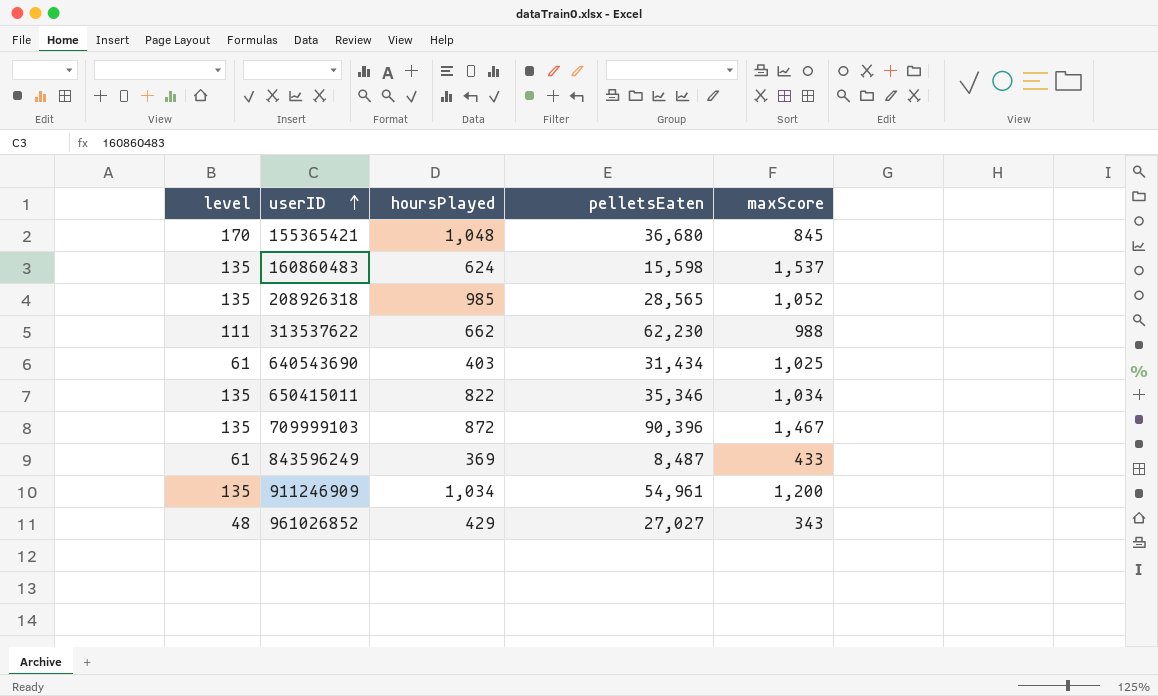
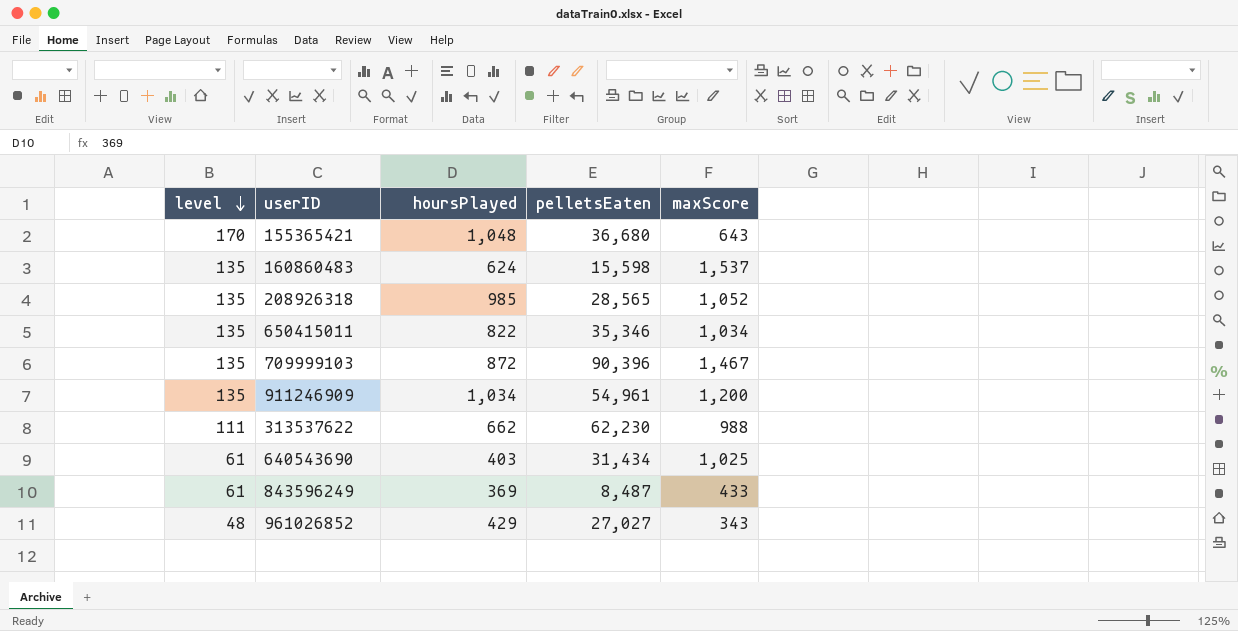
row order: userID ascending -> level descending
155365421 | maxScore: 845 -> 643

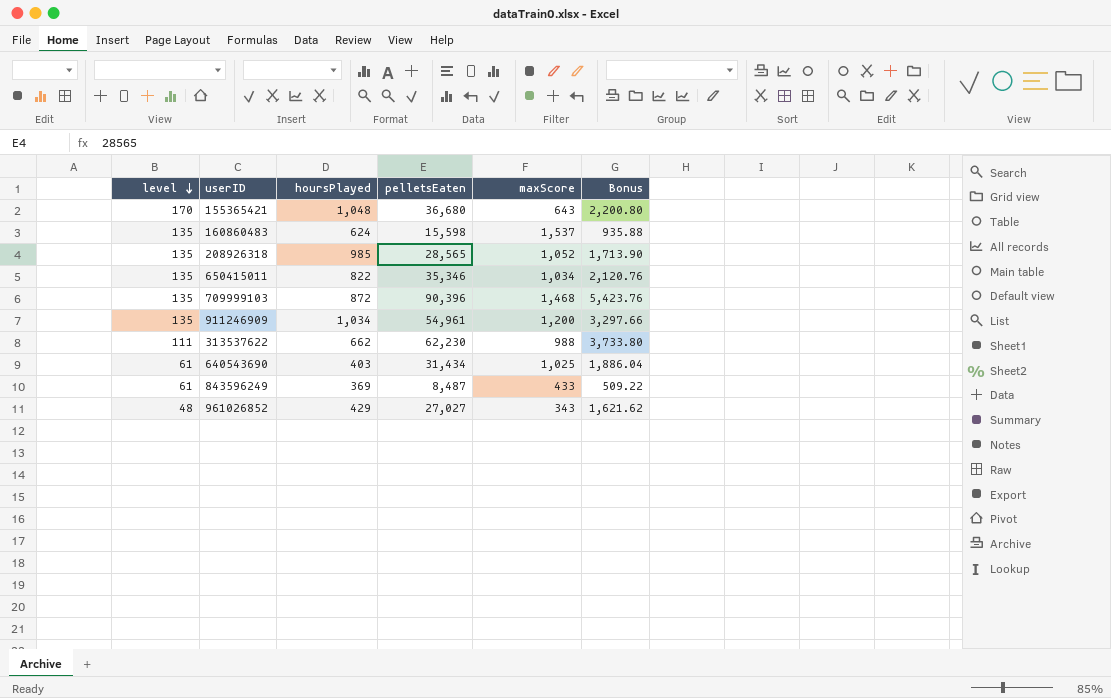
column Bonus | formula: none -> [pelletsEaten] * 0.06
709999103 | maxScore: 1,467 -> 1,468

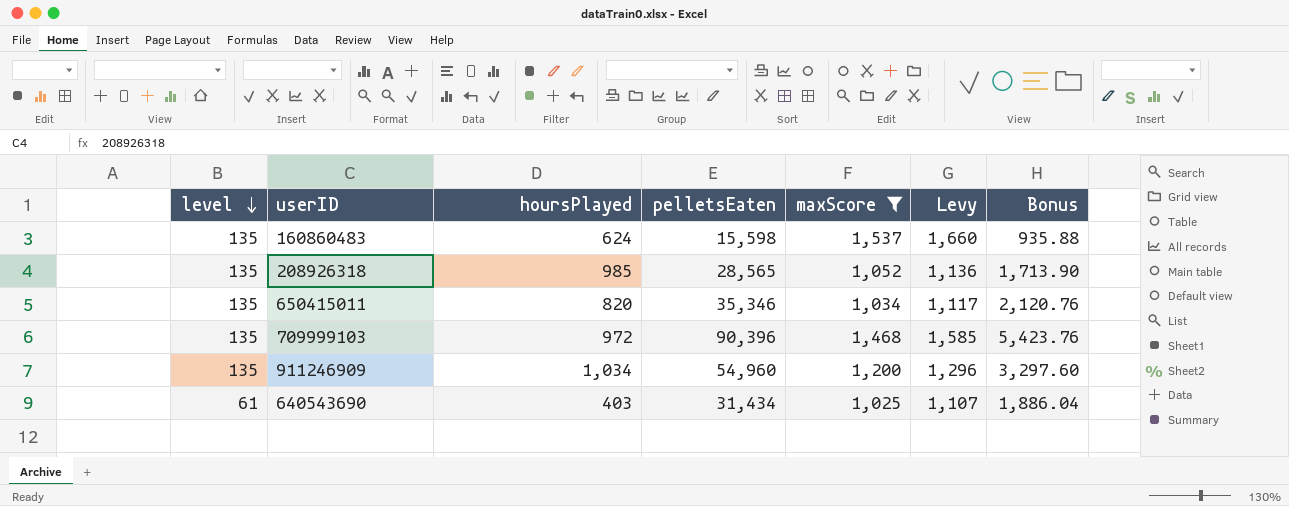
filter: none -> maxScore >= 1,025
column Levy | formula: none -> [maxScore] * 1.08
650415011 | hoursPlayed: 822 -> 820
709999103 | hoursPlayed: 872 -> 972
911246909 | pelletsEaten: 54,961 -> 54,960
911246909 | Bonus: 3,297.66 -> 3,297.60

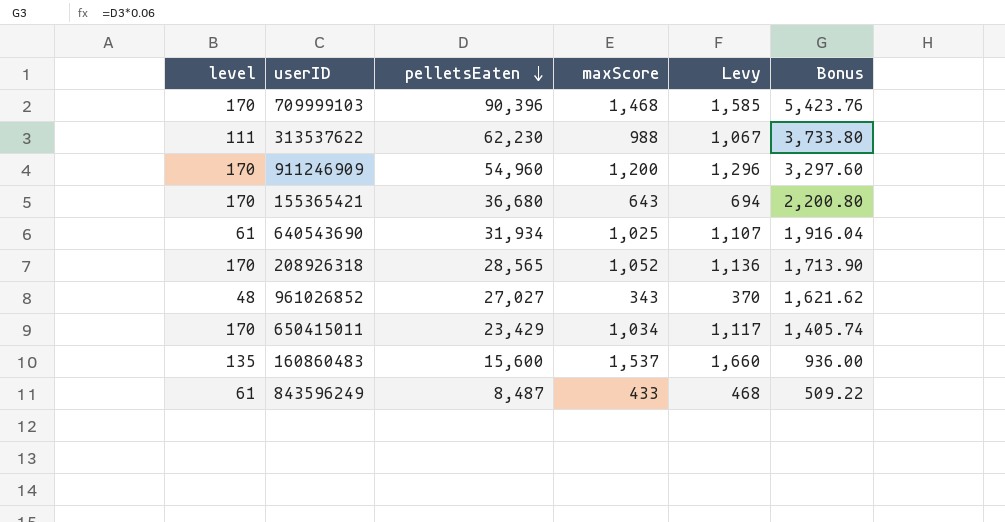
filter: maxScore >= 1,025 -> none
row order: level descending -> pelletsEaten descending
column hoursPlayed | position: 3 -> none
709999103 | level: 135 -> 170
911246909 | level: 135 -> 170
640543690 | pelletsEaten: 31,434 -> 31,934
640543690 | Bonus: 1,886.04 -> 1,916.04
208926318 | level: 135 -> 170
650415011 | level: 135 -> 170
650415011 | pelletsEaten: 35,346 -> 23,429
650415011 | Bonus: 2,120.76 -> 1,405.74
160860483 | pelletsEaten: 15,598 -> 15,600
160860483 | Bonus: 935.88 -> 936.00

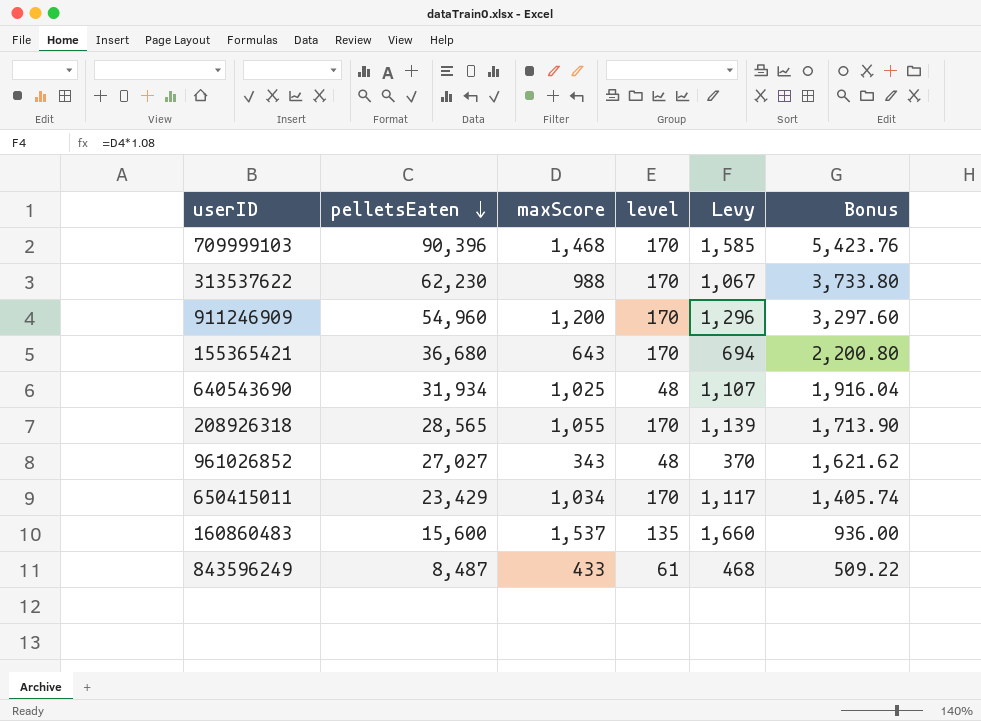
column level | position: 1 -> 4
313537622 | level: 111 -> 170
640543690 | level: 61 -> 48
208926318 | maxScore: 1,052 -> 1,055
208926318 | Levy: 1,136 -> 1,139

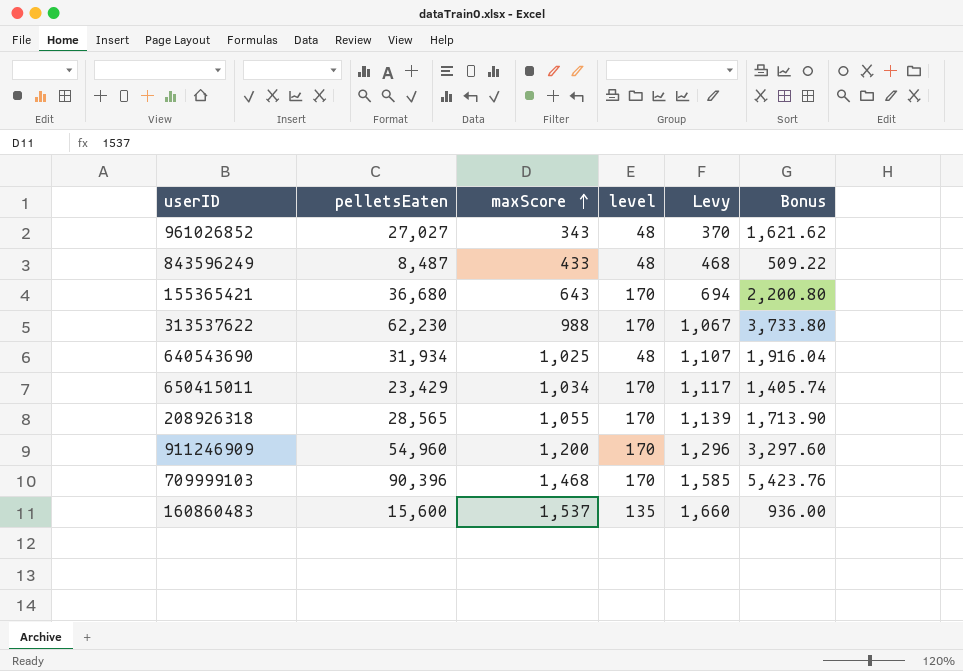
row order: pelletsEaten descending -> maxScore ascending
843596249 | level: 61 -> 48

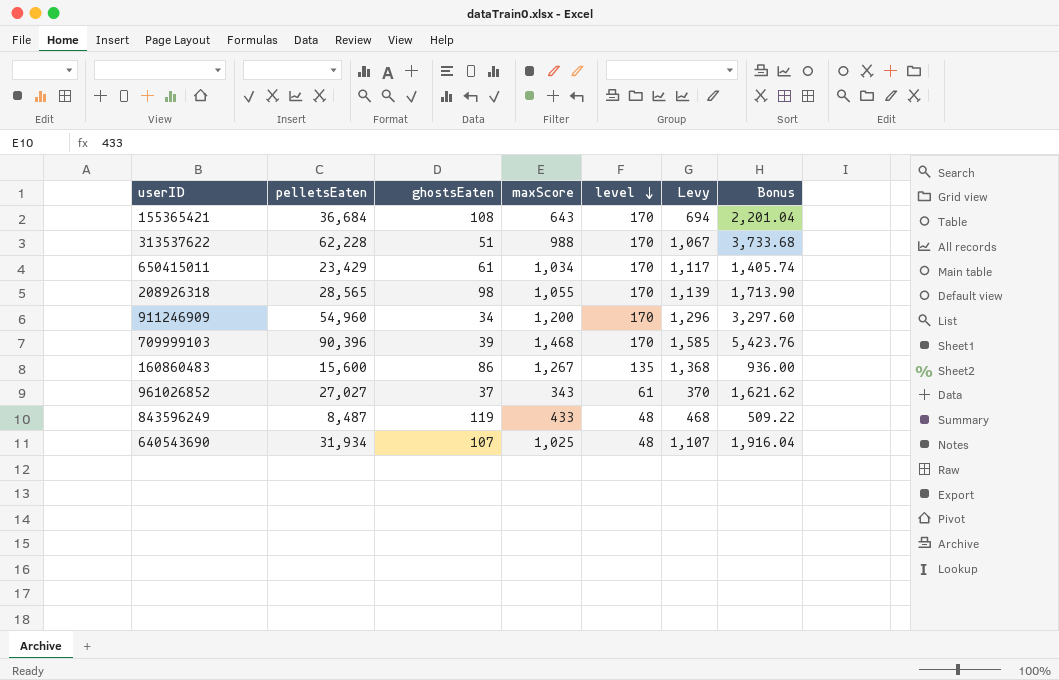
row order: maxScore ascending -> level descending
column ghostsEaten | position: none -> 3
155365421 | pelletsEaten: 36,680 -> 36,684
155365421 | Bonus: 2,200.80 -> 2,201.04
313537622 | pelletsEaten: 62,230 -> 62,228
313537622 | Bonus: 3,733.80 -> 3,733.68
160860483 | maxScore: 1,537 -> 1,267
160860483 | Levy: 1,660 -> 1,368
961026852 | level: 48 -> 61

